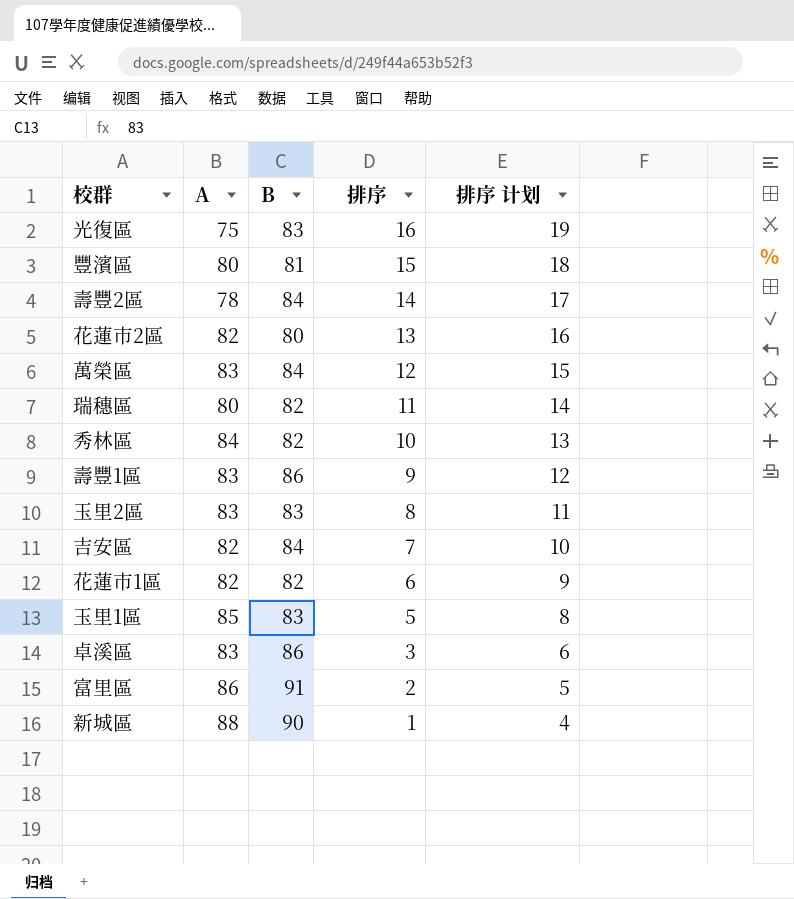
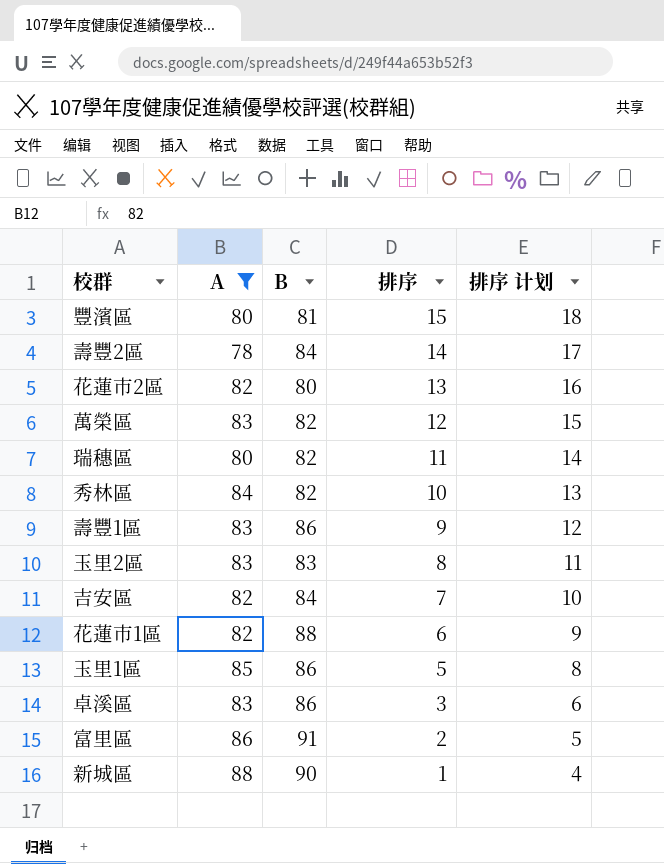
filter: none -> A != 75
萬榮區 | B: 84 -> 82
花蓮市1區 | B: 82 -> 88
玉里1區 | B: 83 -> 86

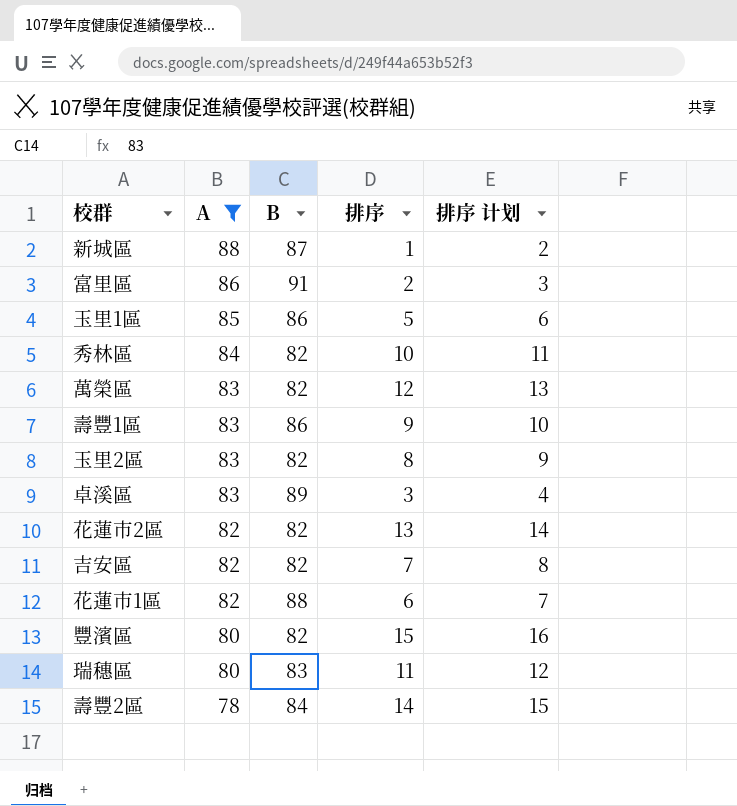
row order: 排序 descending -> A descending
column 排序 计划 | formula: [排序] + 3 -> [排序] + 1
新城區 | B: 90 -> 87
玉里2區 | B: 83 -> 82
卓溪區 | B: 86 -> 89
花蓮市2區 | B: 80 -> 82
吉安區 | B: 84 -> 82
豐濱區 | B: 81 -> 82
瑞穗區 | B: 82 -> 83

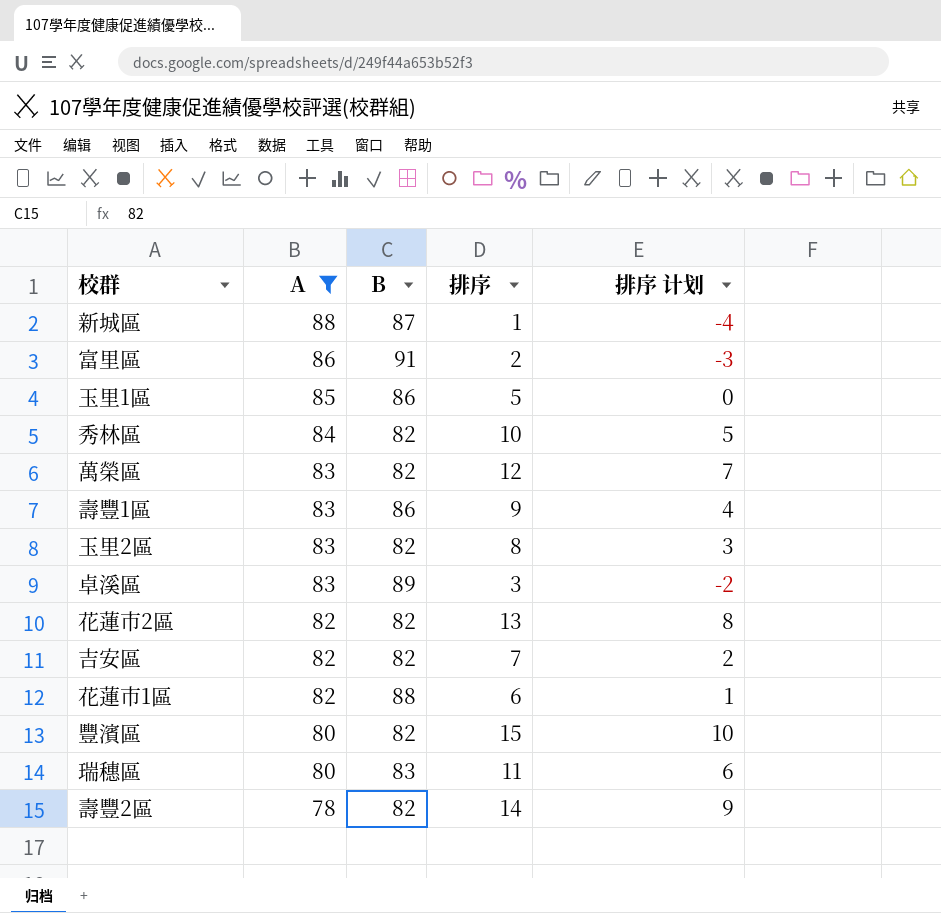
column 排序 计划 | formula: [排序] + 1 -> [排序] - 5
壽豐2區 | B: 84 -> 82

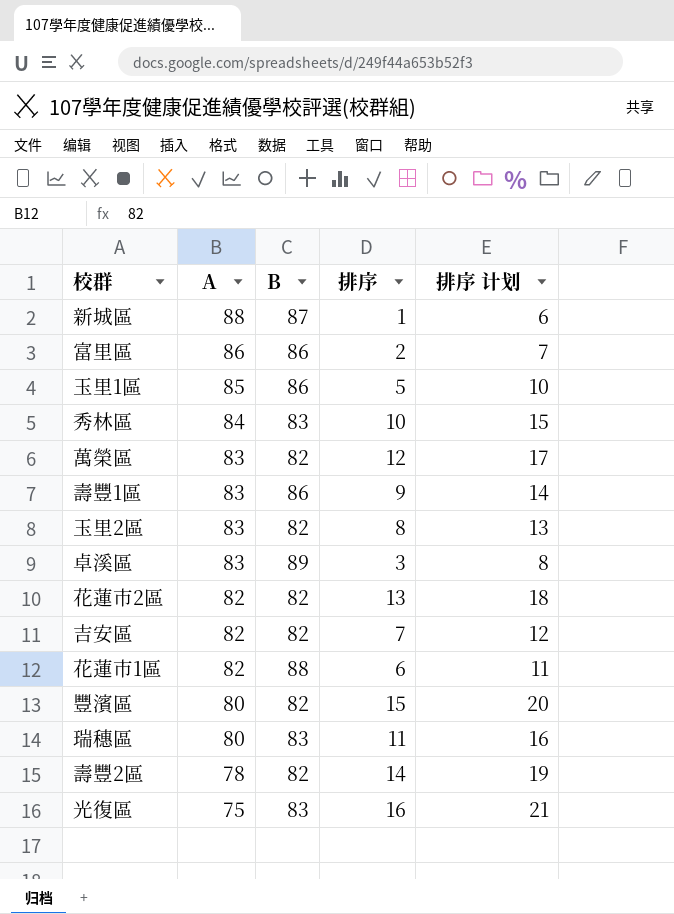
filter: A != 75 -> none
column 排序 计划 | formula: [排序] - 5 -> [排序] + 5
富里區 | B: 91 -> 86
秀林區 | B: 82 -> 83

